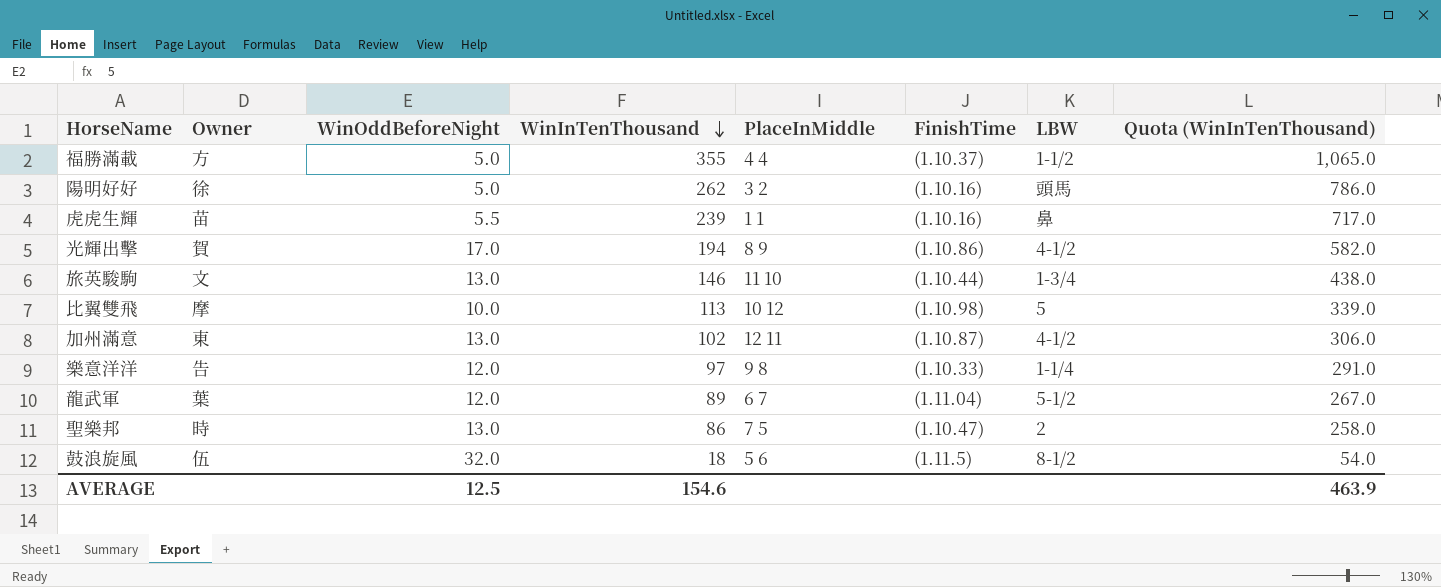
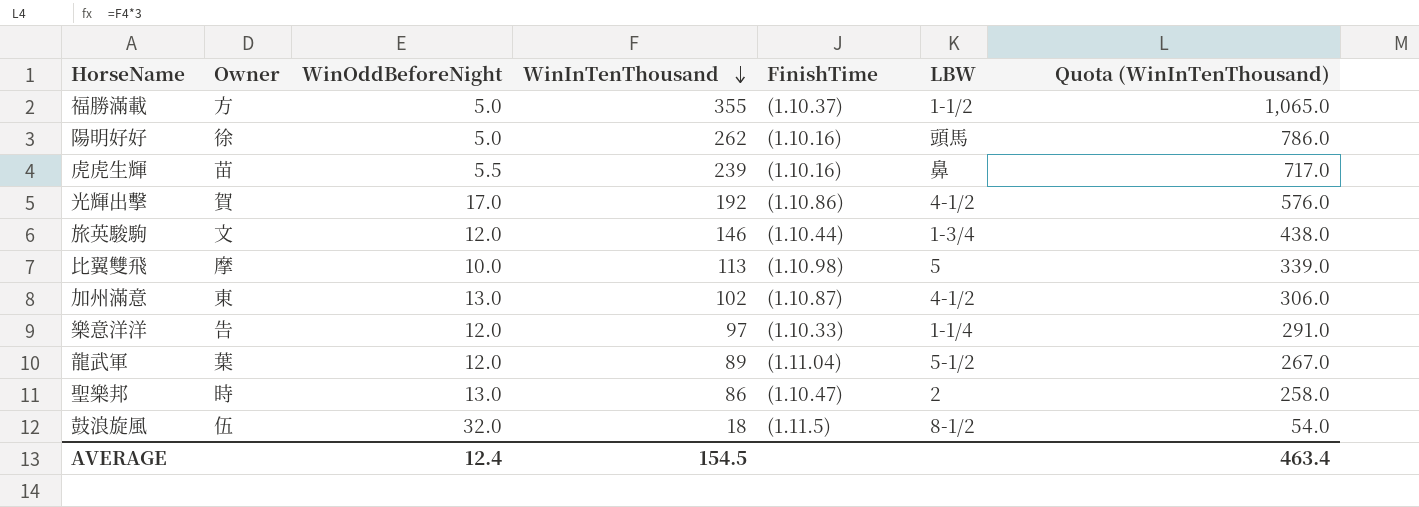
column PlaceInMiddle | position: 5 -> none
光輝出擊 | WinInTenThousand: 194 -> 192
光輝出擊 | Quota (WinInTenThousand): 582.0 -> 576.0
旅英駿駒 | WinOddBeforeNight: 13.0 -> 12.0
AVERAGE | WinOddBeforeNight: 12.5 -> 12.4
AVERAGE | WinInTenThousand: 154.6 -> 154.5
AVERAGE | Quota (WinInTenThousand): 463.9 -> 463.4

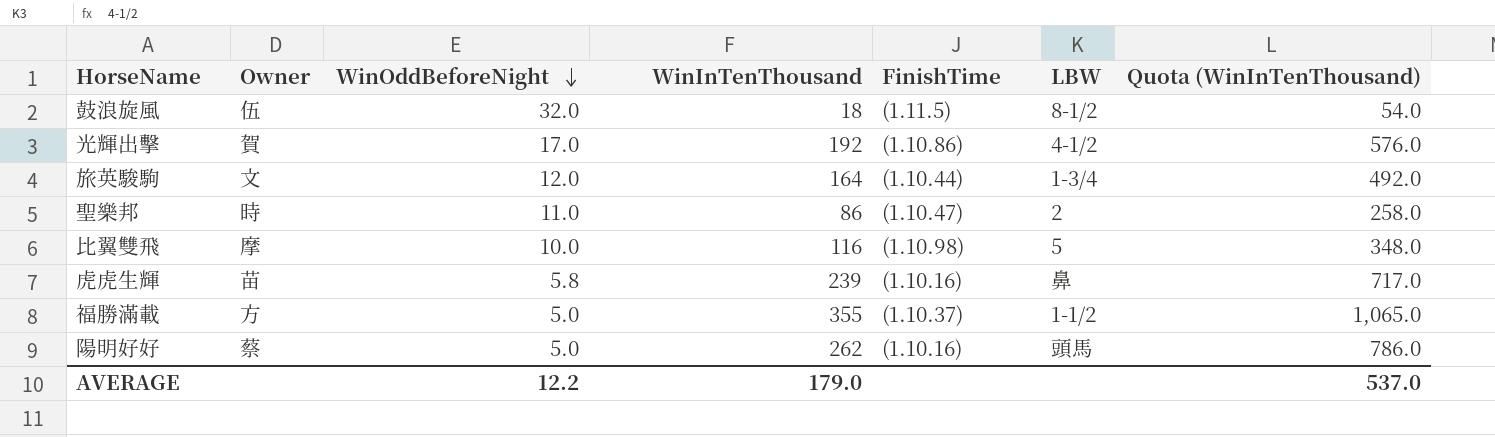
row order: WinInTenThousand descending -> WinOddBeforeNight descending
row 加州滿意: 東 | 13.0 | 102 | (1.10.87) | 4-1/2 | 306.0 -> none
row 樂意洋洋: 告 | 12.0 | 97 | (1.10.33) | 1-1/4 | 291.0 -> none
row 龍武軍: 葉 | 12.0 | 89 | (1.11.04) | 5-1/2 | 267.0 -> none
旅英駿駒 | WinInTenThousand: 146 -> 164
旅英駿駒 | Quota (WinInTenThousand): 438.0 -> 492.0
聖樂邦 | WinOddBeforeNight: 13.0 -> 11.0
比翼雙飛 | WinInTenThousand: 113 -> 116
比翼雙飛 | Quota (WinInTenThousand): 339.0 -> 348.0
虎虎生輝 | WinOddBeforeNight: 5.5 -> 5.8
陽明好好 | Owner: 徐 -> 蔡
AVERAGE | WinOddBeforeNight: 12.4 -> 12.2
AVERAGE | WinInTenThousand: 154.5 -> 179.0
AVERAGE | Quota (WinInTenThousand): 463.4 -> 537.0

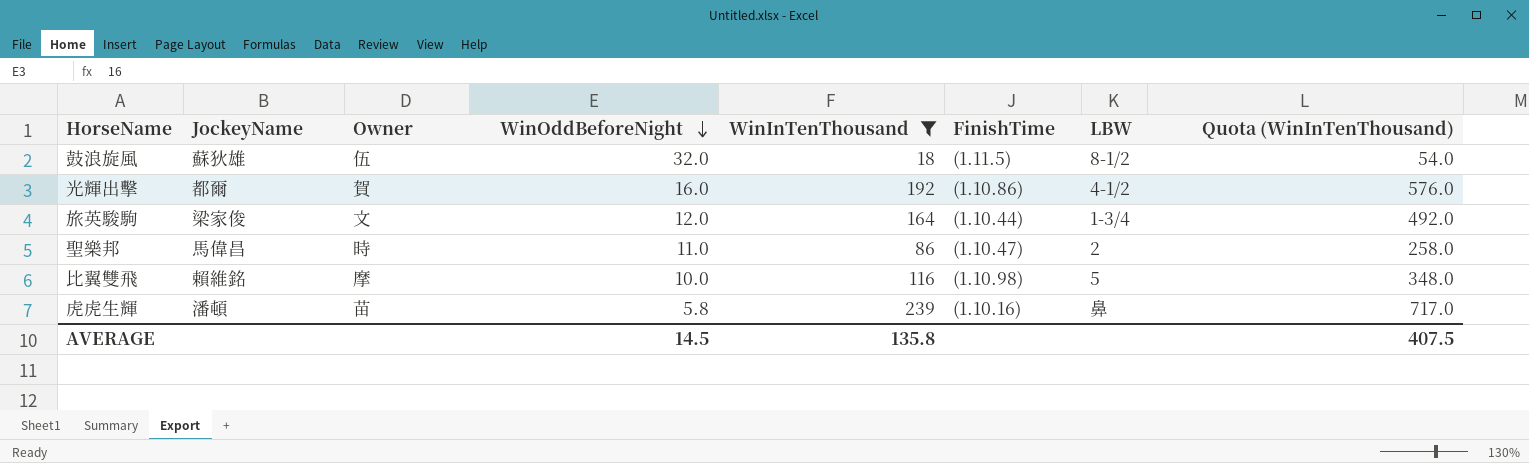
filter: none -> WinInTenThousand <= 239
column JockeyName | position: none -> 2
光輝出擊 | WinOddBeforeNight: 17.0 -> 16.0
AVERAGE | WinOddBeforeNight: 12.2 -> 14.5
AVERAGE | WinInTenThousand: 179.0 -> 135.8
AVERAGE | Quota (WinInTenThousand): 537.0 -> 407.5

